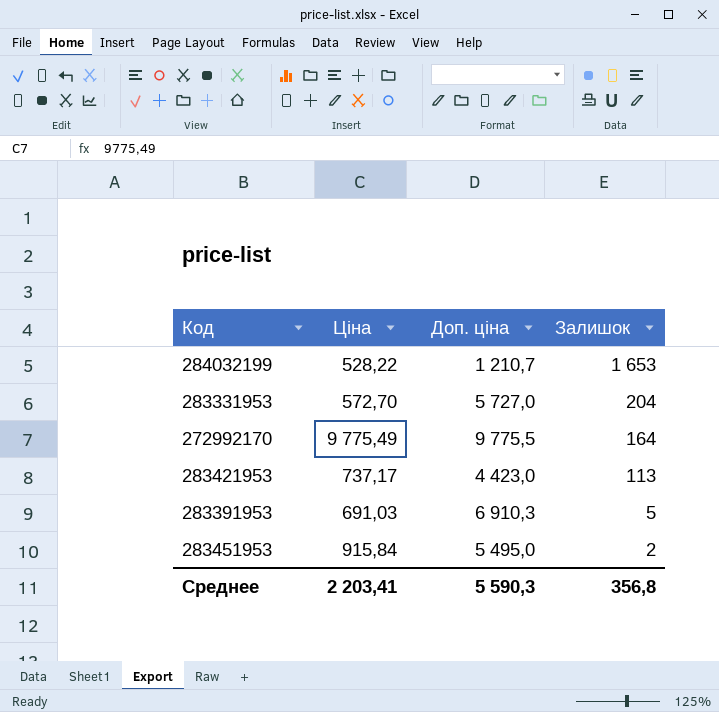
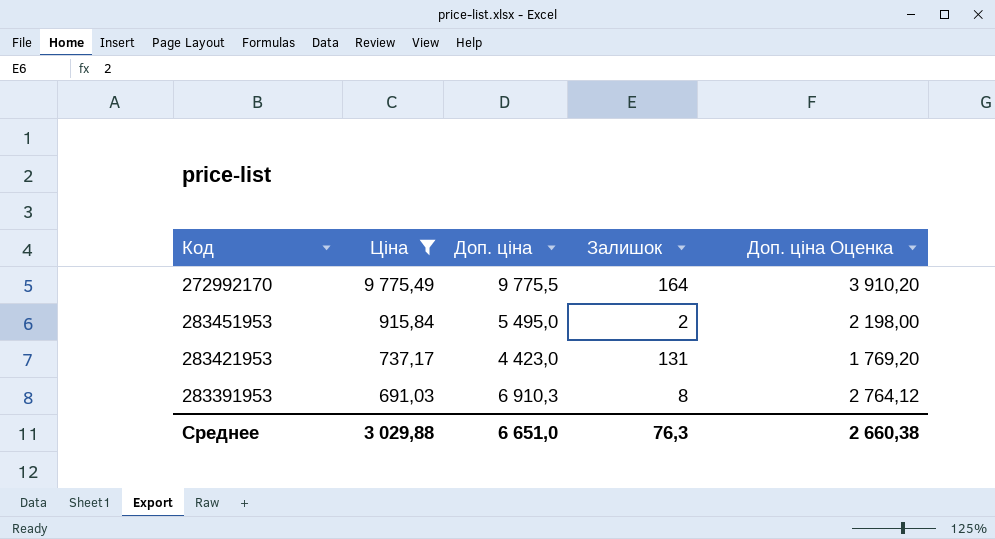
filter: none -> Ціна >= 691,03
row order: Залишок descending -> Ціна descending
column Доп. ціна Оценка | formula: none -> [Доп. ціна] * 0,4
283421953 | Залишок: 113 -> 131
283391953 | Залишок: 5 -> 8
Среднее | Ціна: 2 203,41 -> 3 029,88
Среднее | Доп. ціна: 5 590,3 -> 6 651,0
Среднее | Залишок: 356,8 -> 76,3

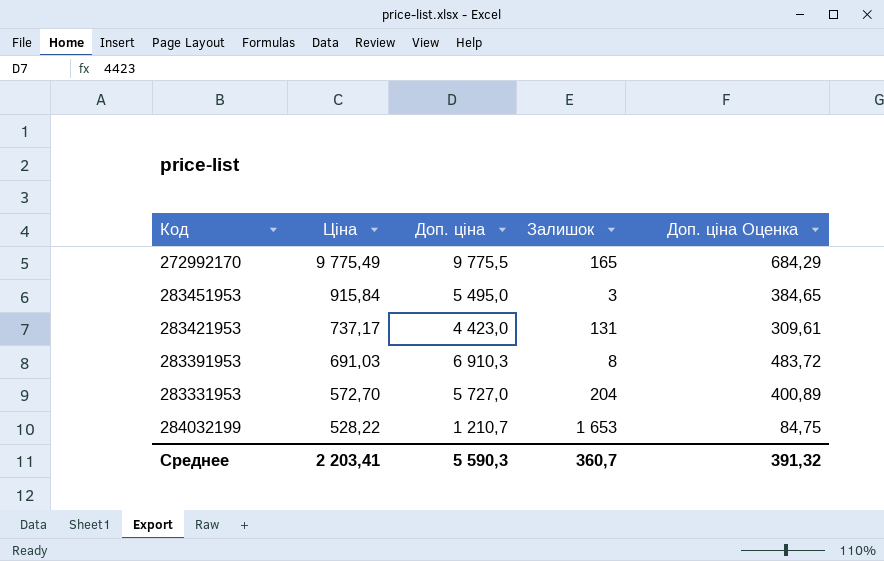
filter: Ціна >= 691,03 -> none
column Доп. ціна Оценка | formula: [Доп. ціна] * 0,4 -> [Доп. ціна] * 0,07
272992170 | Залишок: 164 -> 165
283451953 | Залишок: 2 -> 3
Среднее | Ціна: 3 029,88 -> 2 203,41
Среднее | Доп. ціна: 6 651,0 -> 5 590,3
Среднее | Залишок: 76,3 -> 360,7
Среднее | Доп. ціна Оценка: 2 660,38 -> 391,32

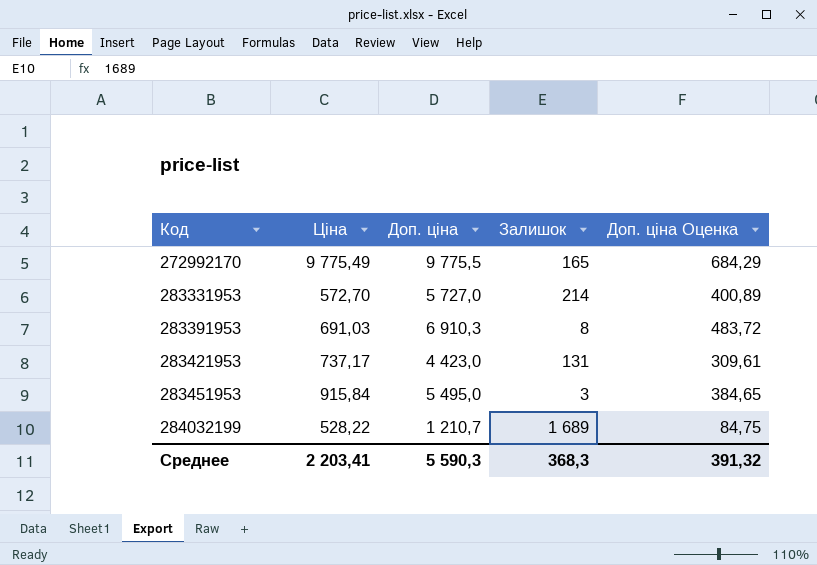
row order: Ціна descending -> Код ascending
283331953 | Залишок: 204 -> 214
284032199 | Залишок: 1 653 -> 1 689
Среднее | Залишок: 360,7 -> 368,3

